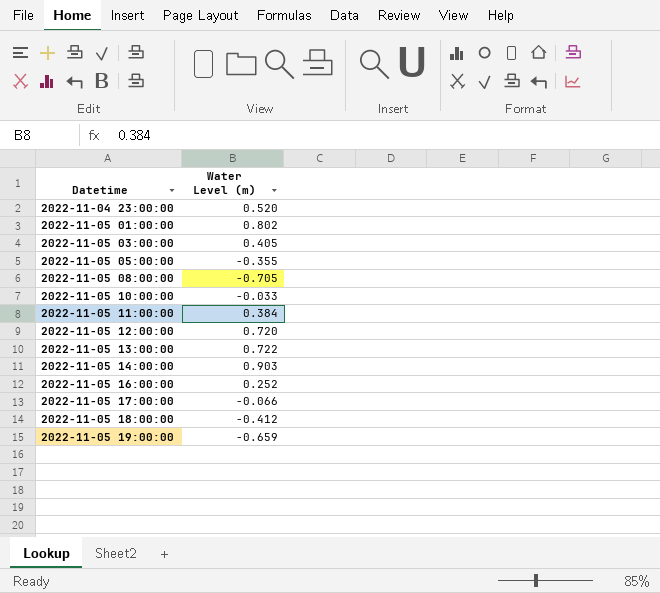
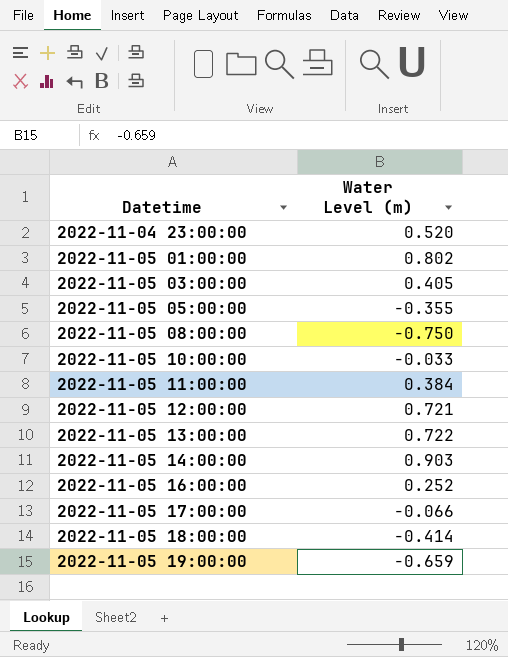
2022-11-05 08:00:00 | Water Level (m): -0.705 -> -0.750
2022-11-05 12:00:00 | Water Level (m): 0.720 -> 0.721
2022-11-05 18:00:00 | Water Level (m): -0.412 -> -0.414

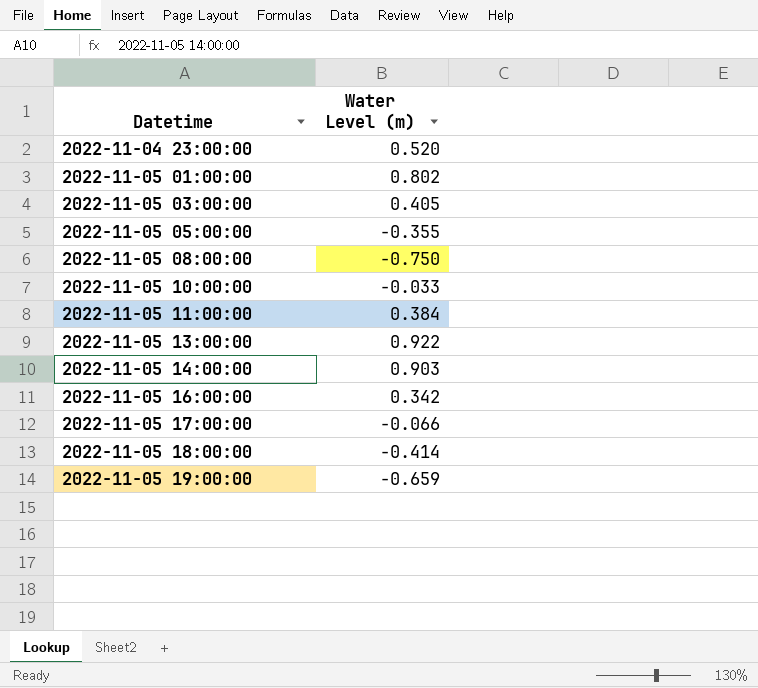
row 2022-11-05 12:00:00: 0.721 -> none
2022-11-05 13:00:00 | Water Level (m): 0.722 -> 0.922
2022-11-05 16:00:00 | Water Level (m): 0.252 -> 0.342

